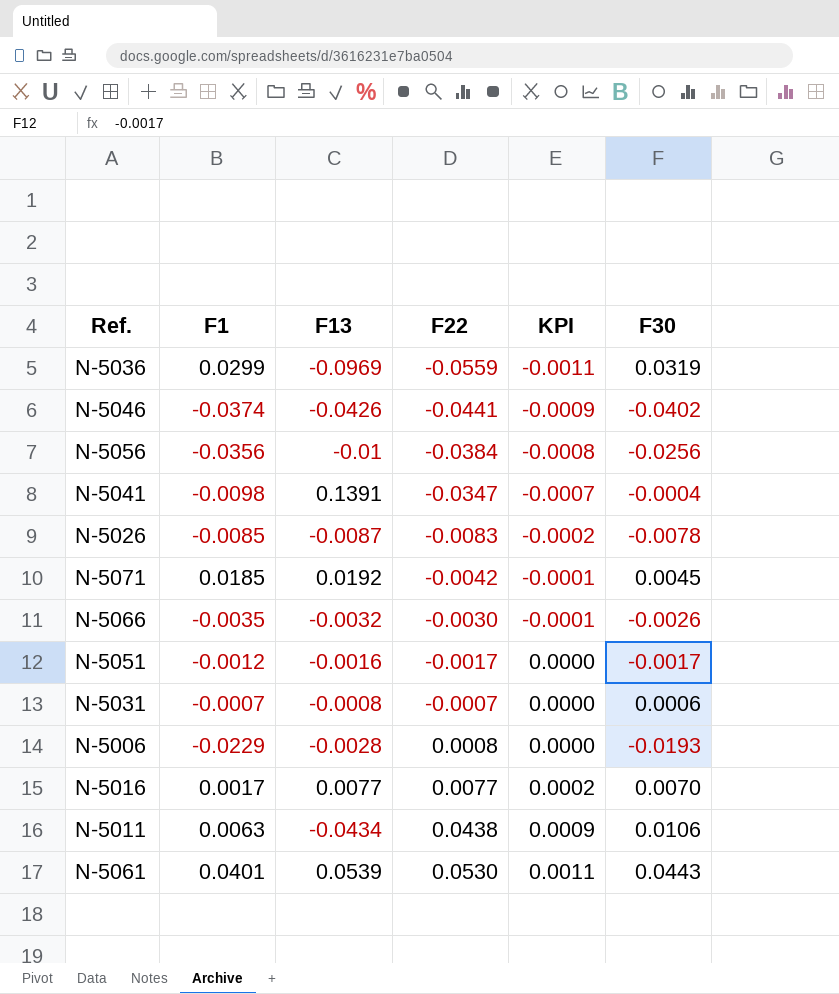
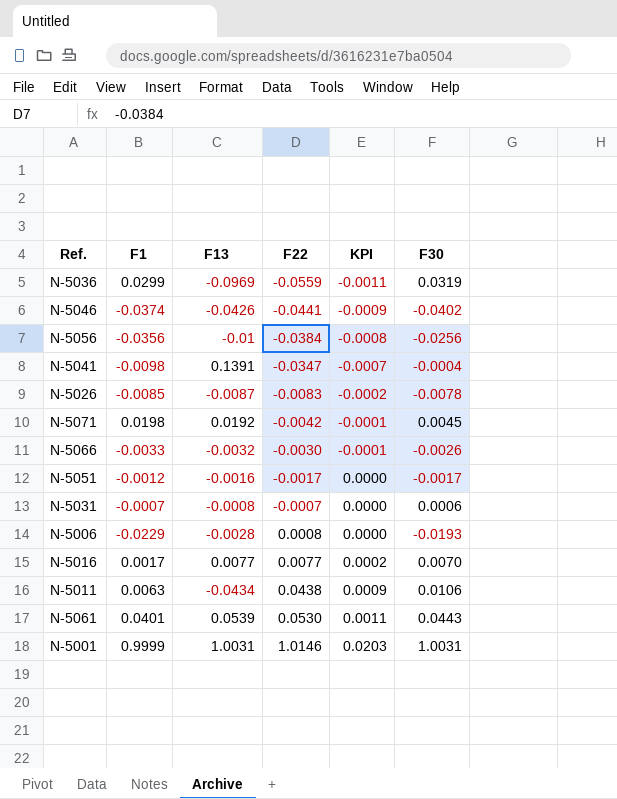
N-5071 | F1: 0.0185 -> 0.0198
N-5066 | F1: -0.0035 -> -0.0033
row N-5001: none -> 0.9999 | 1.0031 | 1.0146 | 0.0203 | 1.0031

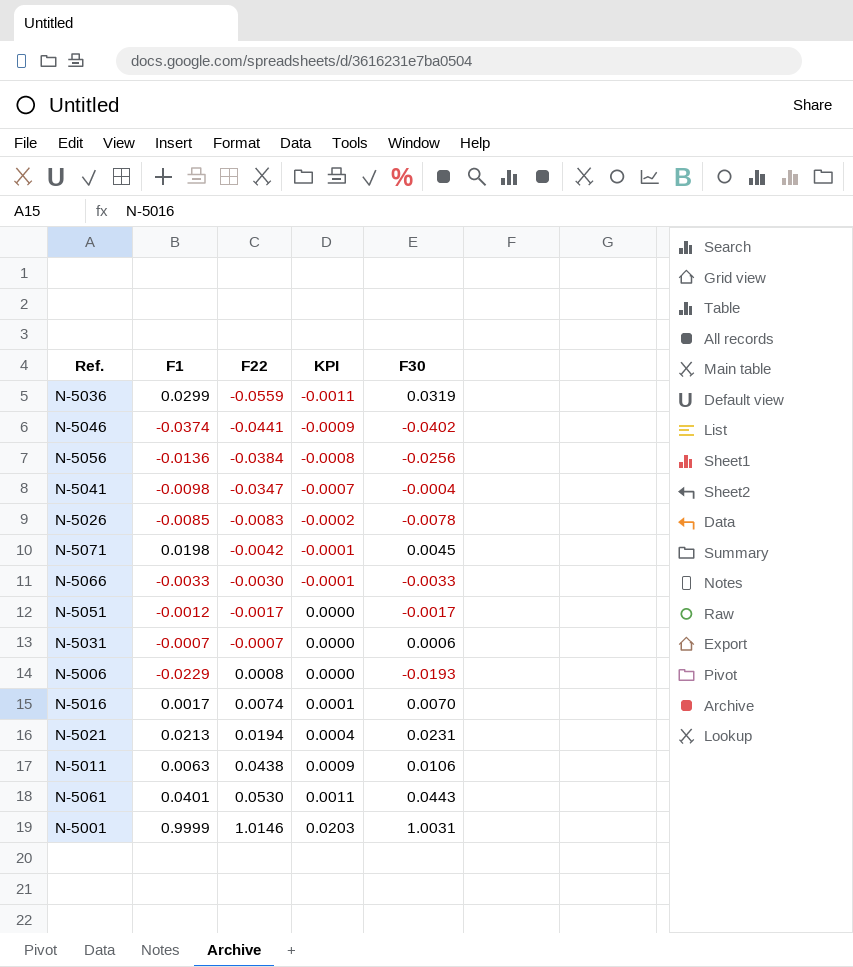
column F13 | position: 3 -> none
N-5056 | F1: -0.0356 -> -0.0136
N-5066 | F30: -0.0026 -> -0.0033
N-5016 | F22: 0.0077 -> 0.0074
N-5016 | KPI: 0.0002 -> 0.0001
row N-5021: none -> 0.0213 | 0.0194 | 0.0004 | 0.0231

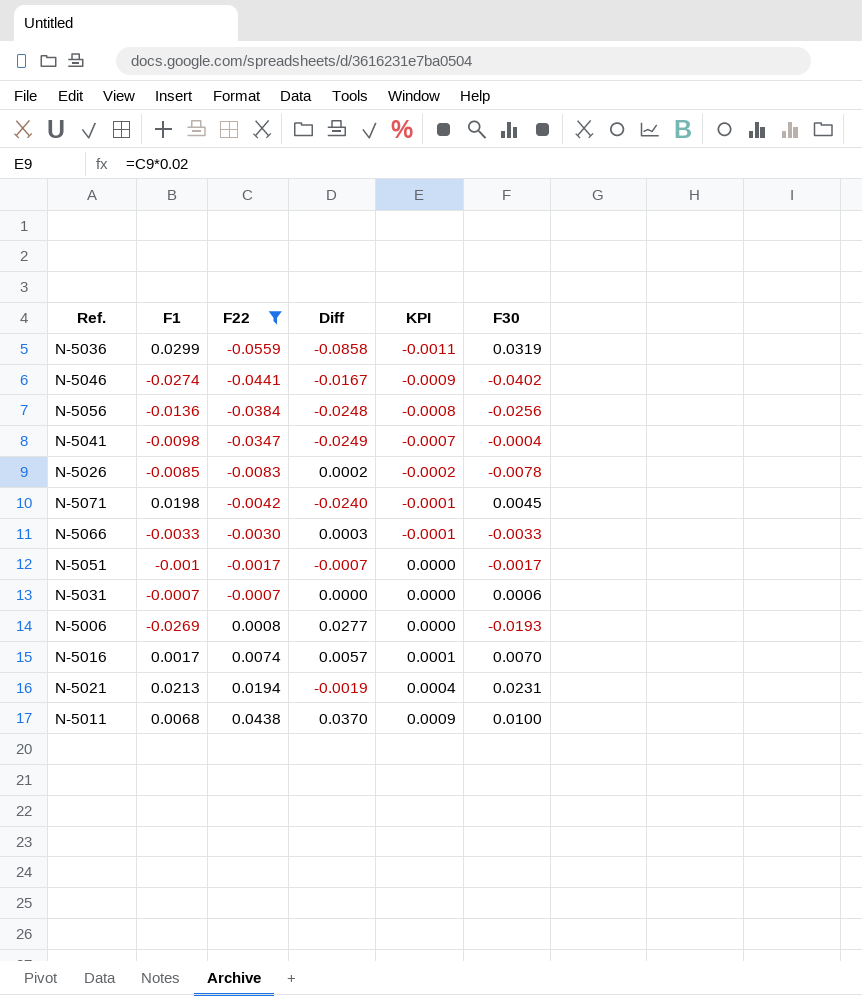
filter: none -> F22 <= 0.0438
column Diff | formula: none -> [F22] - [F1]
N-5046 | F1: -0.0374 -> -0.0274
N-5051 | F1: -0.0012 -> -0.001
N-5006 | F1: -0.0229 -> -0.0269
N-5011 | F1: 0.0063 -> 0.0068
N-5011 | F30: 0.0106 -> 0.0100

